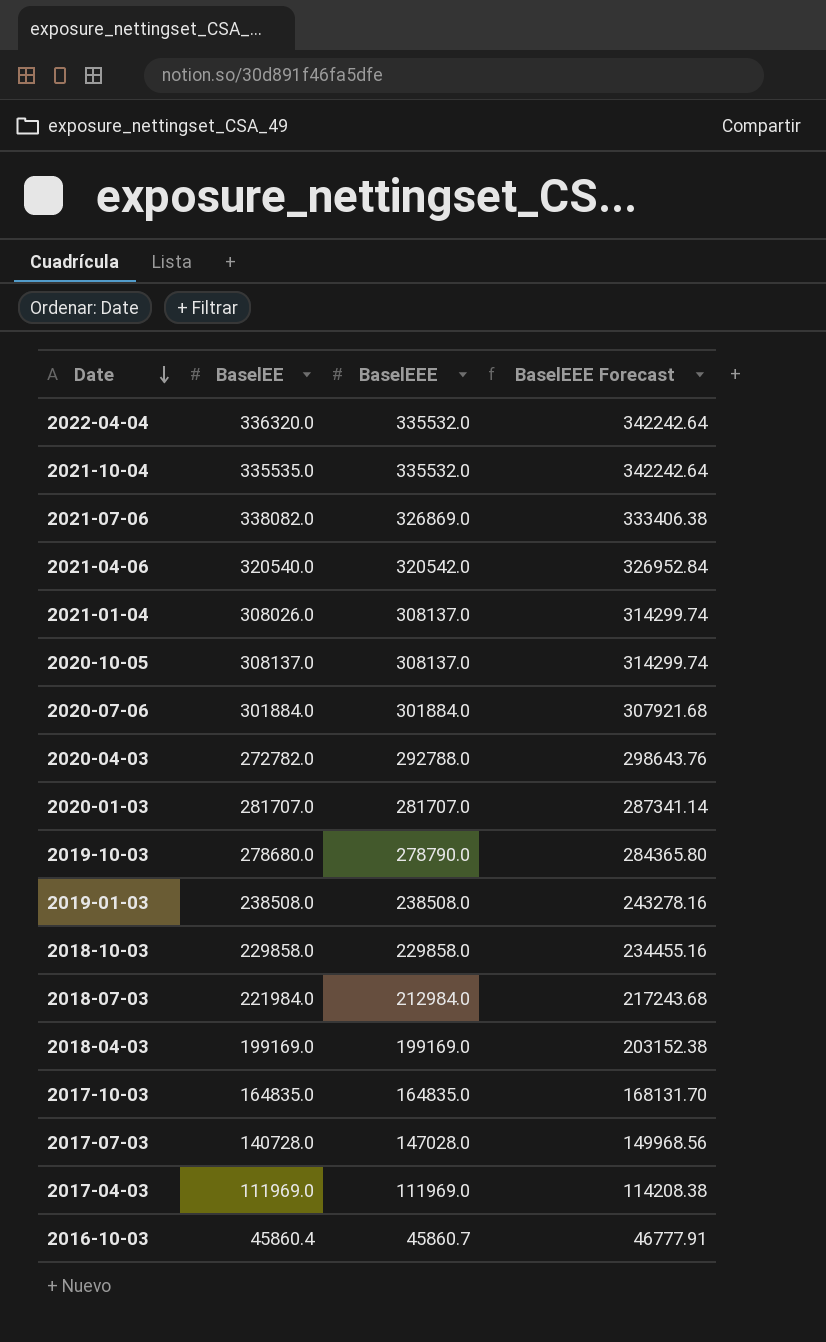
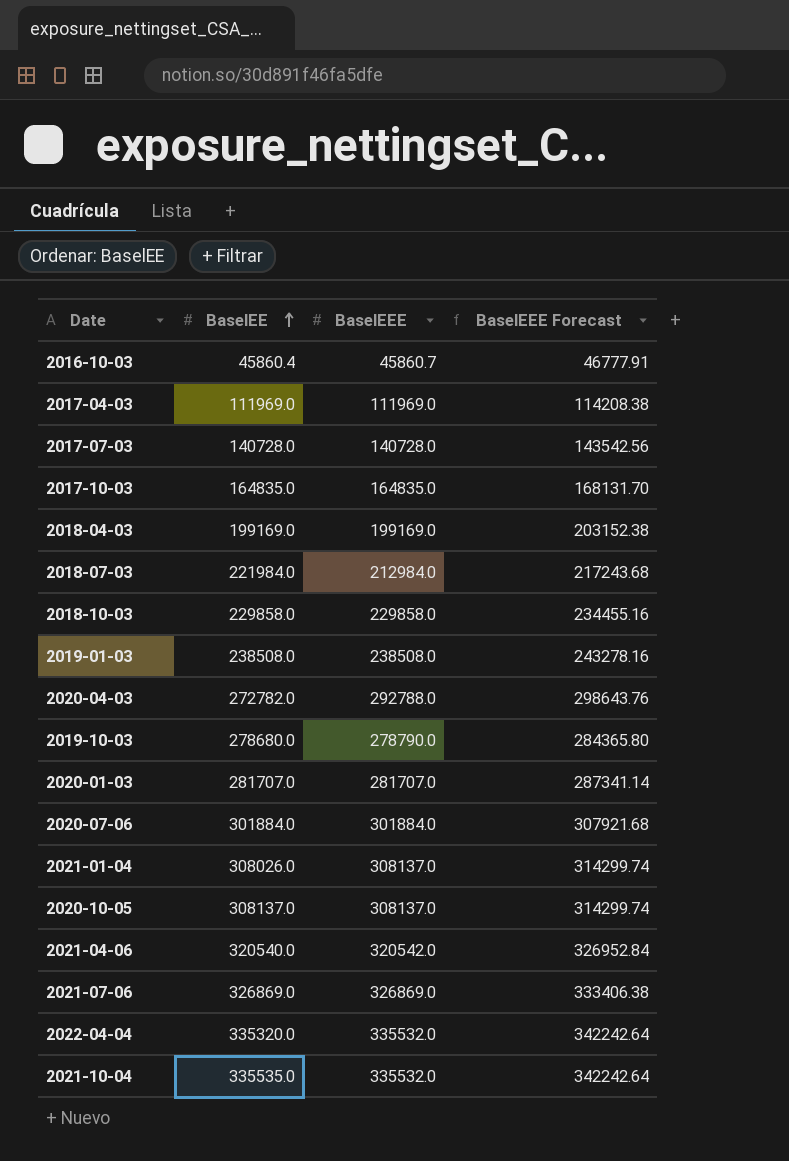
row order: Date descending -> BaselEE ascending
2017-07-03 | BaselEEE: 147028.0 -> 140728.0
2017-07-03 | BaselEEE Forecast: 149968.56 -> 143542.56
2021-07-06 | BaselEE: 338082.0 -> 326869.0
2022-04-04 | BaselEE: 336320.0 -> 335320.0

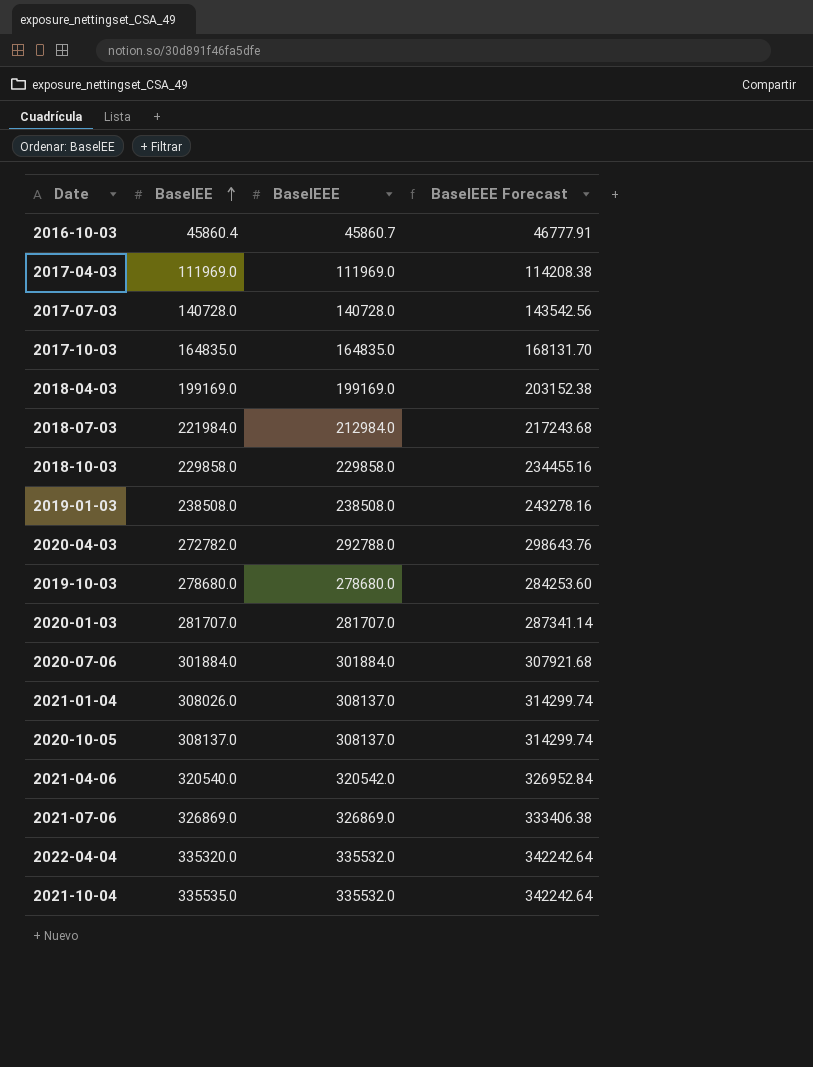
2019-10-03 | BaselEEE: 278790.0 -> 278680.0
2019-10-03 | BaselEEE Forecast: 284365.80 -> 284253.60

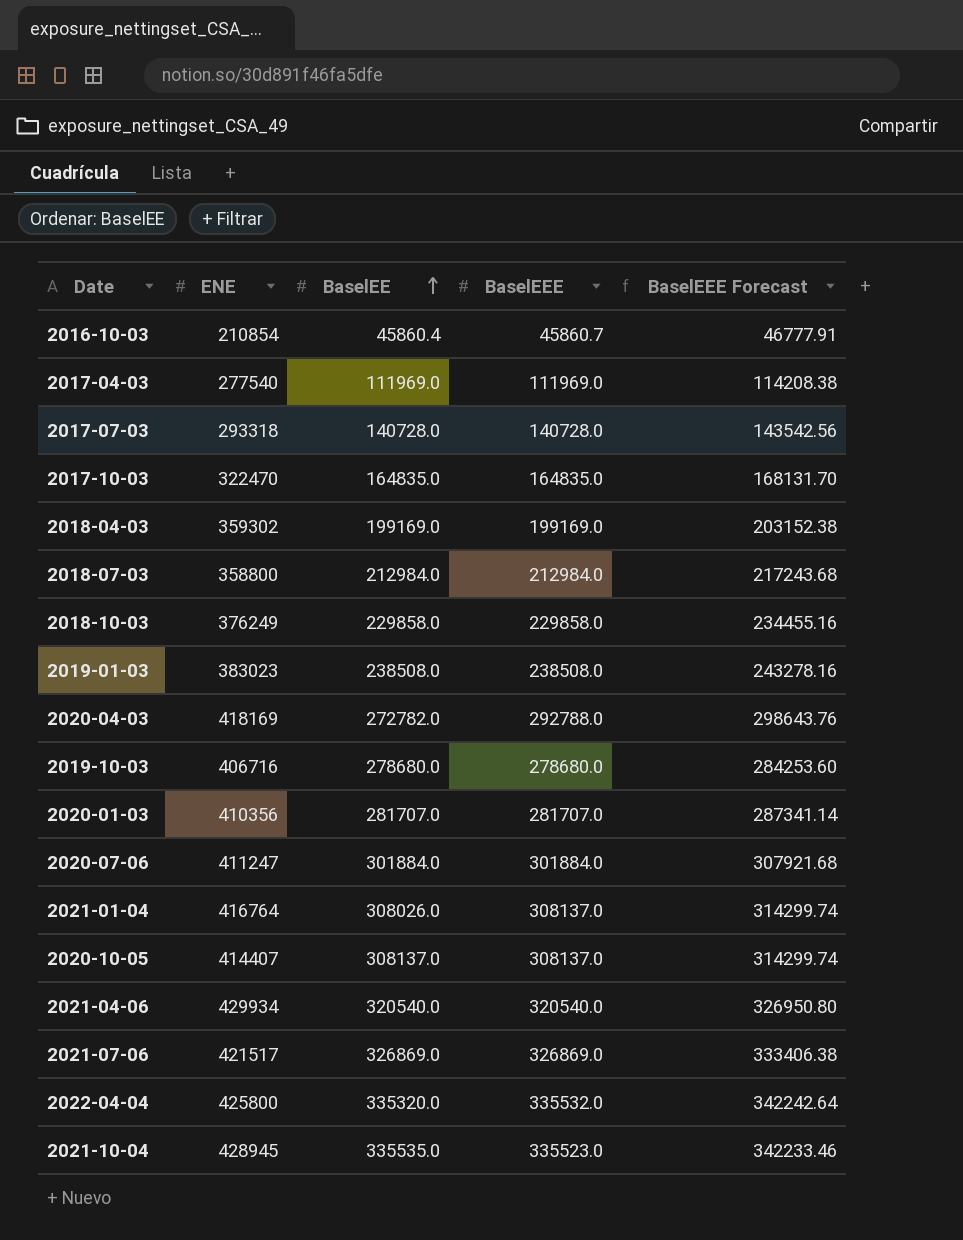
column ENE | position: none -> 2
2018-07-03 | BaselEE: 221984.0 -> 212984.0
2021-04-06 | BaselEEE: 320542.0 -> 320540.0
2021-04-06 | BaselEEE Forecast: 326952.84 -> 326950.80
2021-10-04 | BaselEEE: 335532.0 -> 335523.0
2021-10-04 | BaselEEE Forecast: 342242.64 -> 342233.46

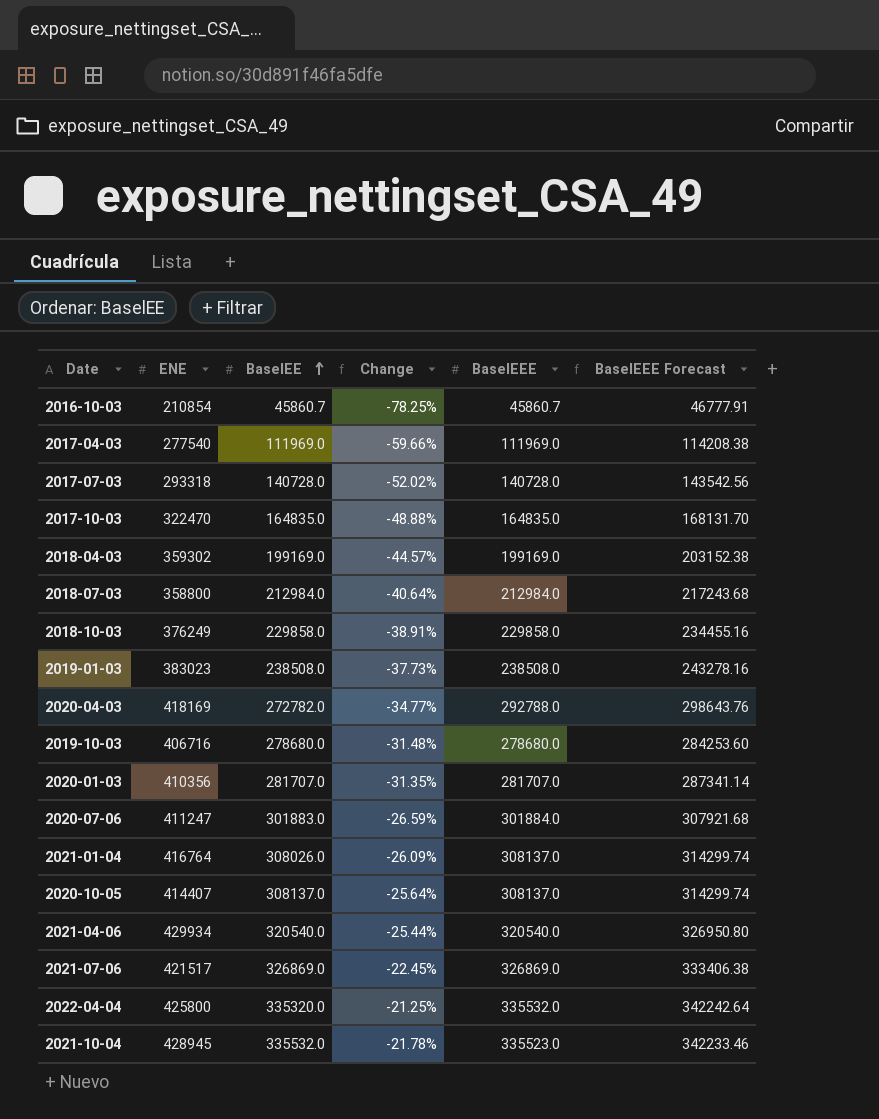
column Change | formula: none -> ([BaselEE] - [ENE]) / [ENE]
2016-10-03 | BaselEE: 45860.4 -> 45860.7
2020-07-06 | BaselEE: 301884.0 -> 301883.0
2021-10-04 | BaselEE: 335535.0 -> 335532.0

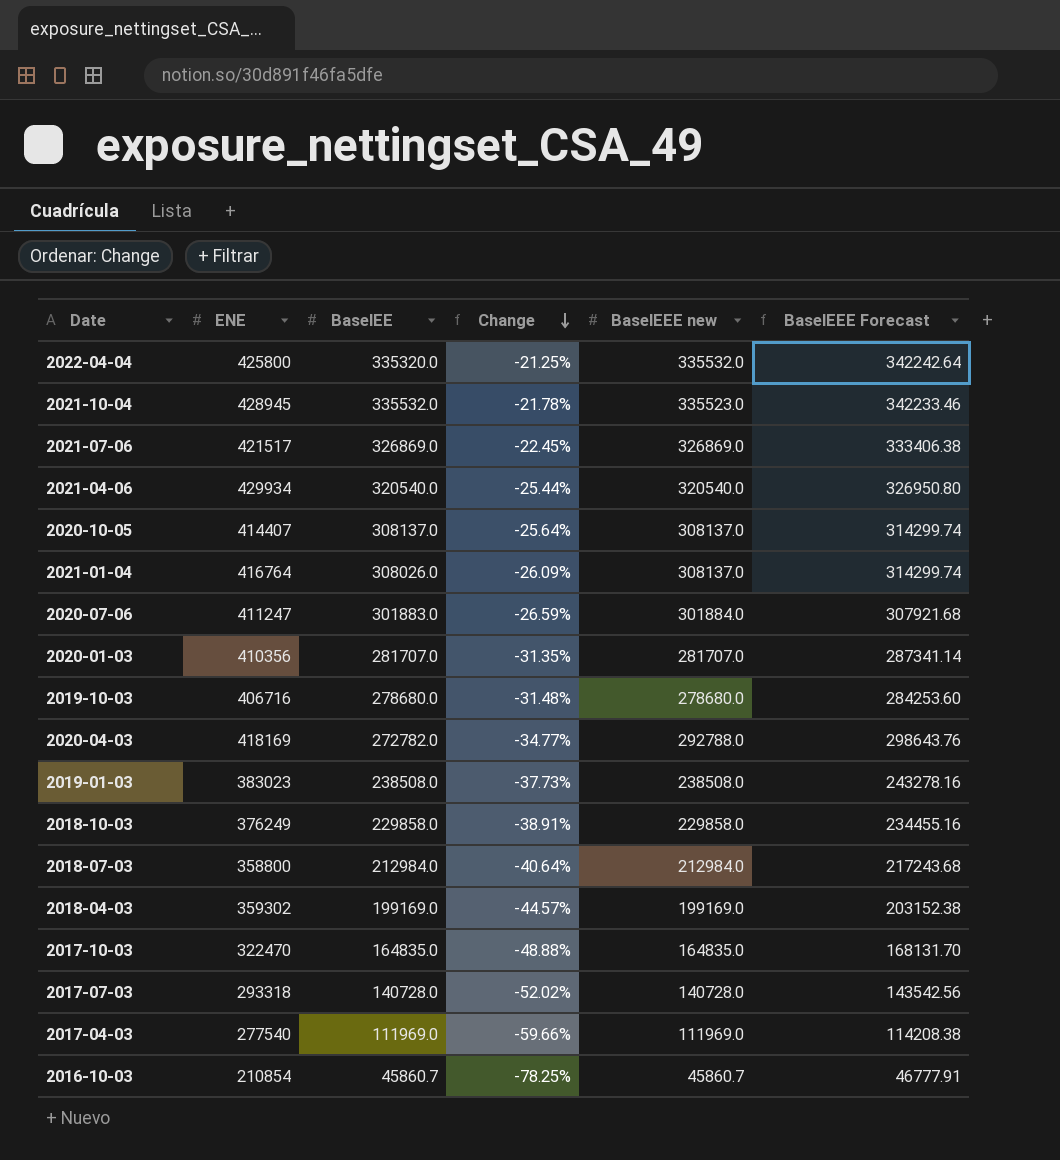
row order: BaselEE ascending -> Change descending
column name: BaselEEE -> BaselEEE new

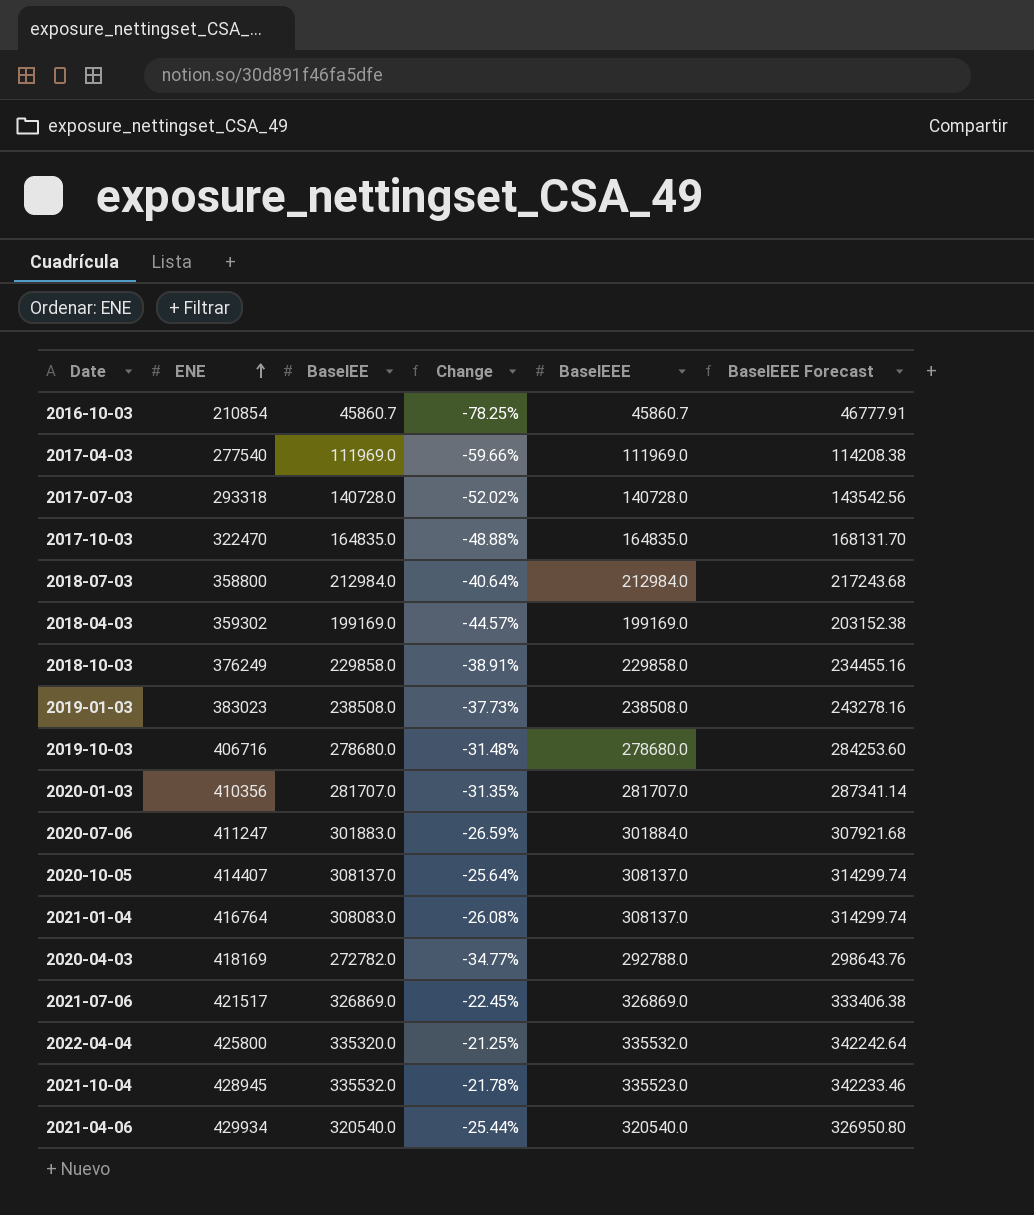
row order: Change descending -> ENE ascending
column name: BaselEEE new -> BaselEEE
2021-01-04 | BaselEE: 308026.0 -> 308083.0
2021-01-04 | Change: -26.09% -> -26.08%

